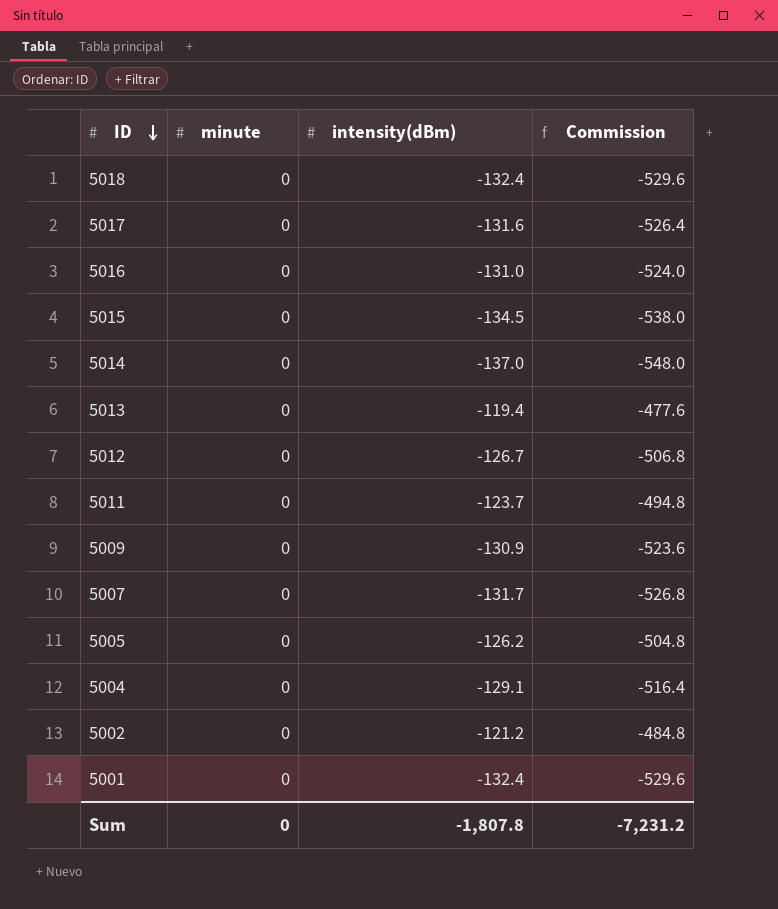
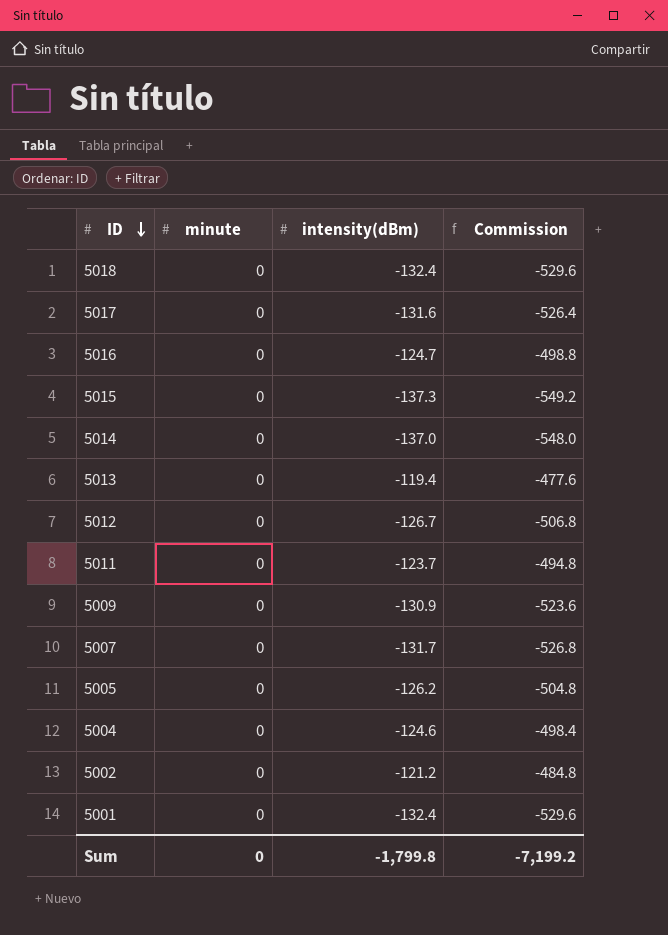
5016 | intensity(dBm): -131.0 -> -124.7
5016 | Commission: -524.0 -> -498.8
5015 | intensity(dBm): -134.5 -> -137.3
5015 | Commission: -538.0 -> -549.2
5004 | intensity(dBm): -129.1 -> -124.6
5004 | Commission: -516.4 -> -498.4
Sum | intensity(dBm): -1,807.8 -> -1,799.8
Sum | Commission: -7,231.2 -> -7,199.2

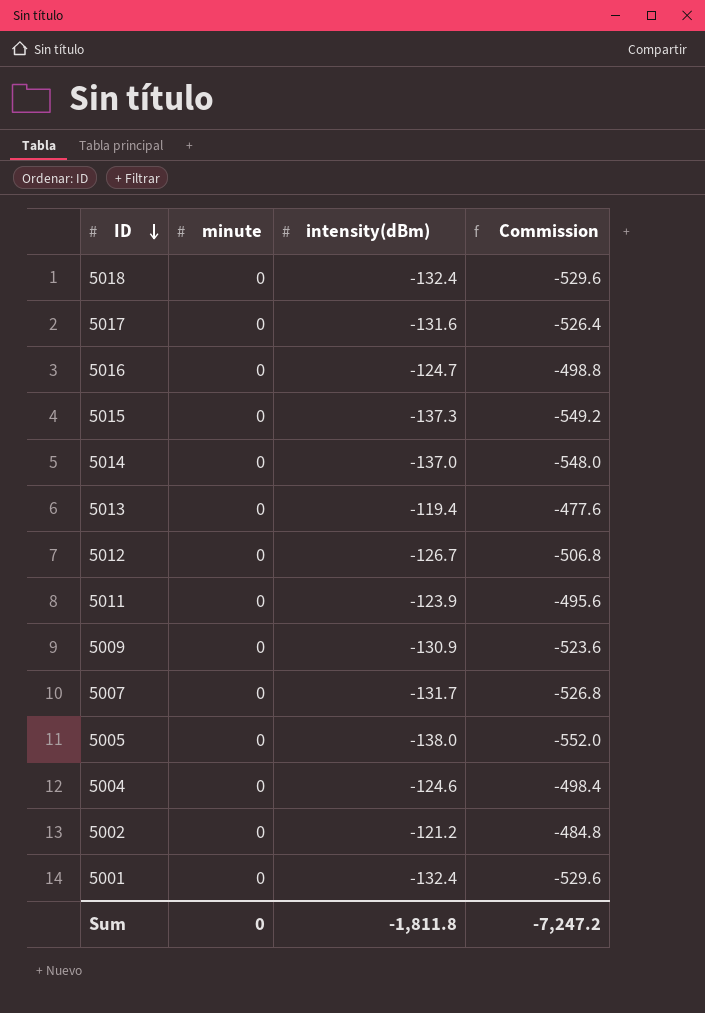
5011 | intensity(dBm): -123.7 -> -123.9
5011 | Commission: -494.8 -> -495.6
5005 | intensity(dBm): -126.2 -> -138.0
5005 | Commission: -504.8 -> -552.0
Sum | intensity(dBm): -1,799.8 -> -1,811.8
Sum | Commission: -7,199.2 -> -7,247.2

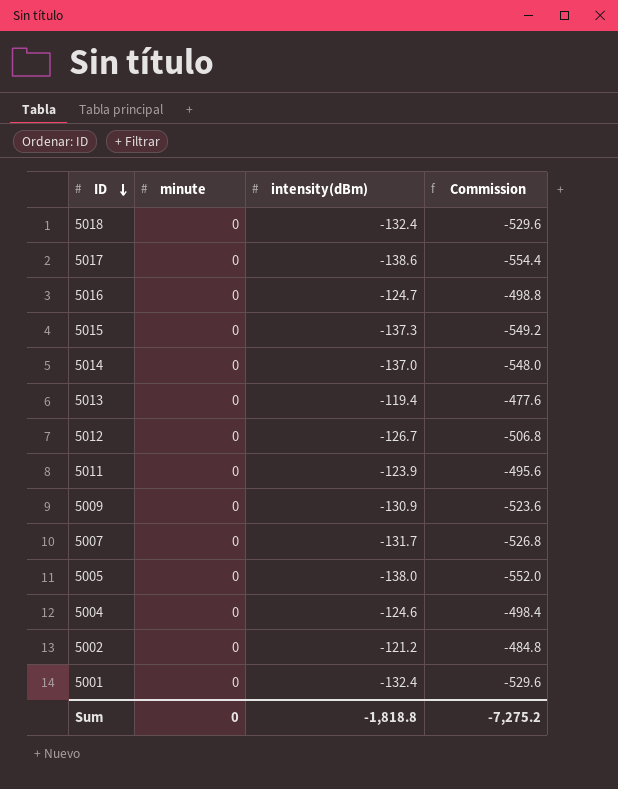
5017 | intensity(dBm): -131.6 -> -138.6
5017 | Commission: -526.4 -> -554.4
Sum | intensity(dBm): -1,811.8 -> -1,818.8
Sum | Commission: -7,247.2 -> -7,275.2

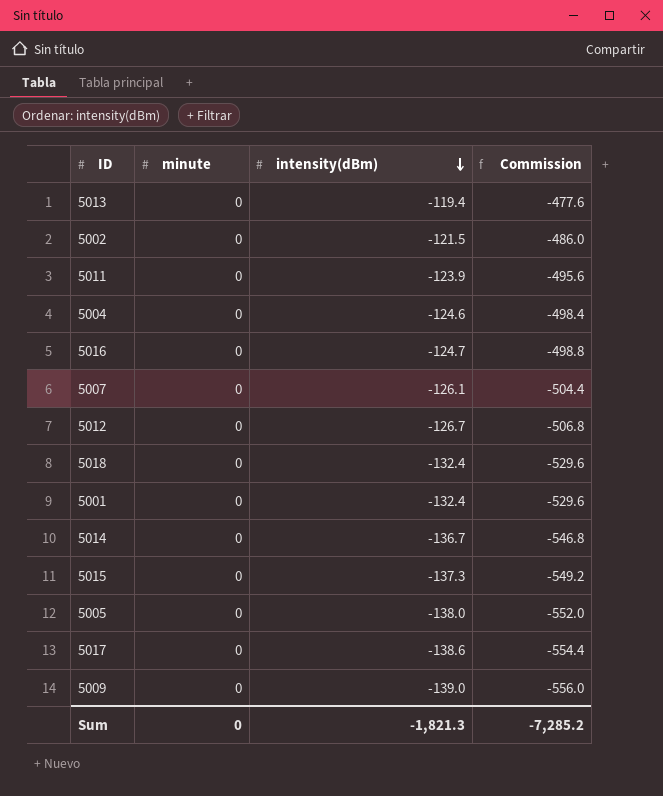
row order: ID descending -> intensity(dBm) descending
5002 | intensity(dBm): -121.2 -> -121.5
5002 | Commission: -484.8 -> -486.0
5007 | intensity(dBm): -131.7 -> -126.1
5007 | Commission: -526.8 -> -504.4
5014 | intensity(dBm): -137.0 -> -136.7
5014 | Commission: -548.0 -> -546.8
5009 | intensity(dBm): -130.9 -> -139.0
5009 | Commission: -523.6 -> -556.0
Sum | intensity(dBm): -1,818.8 -> -1,821.3
Sum | Commission: -7,275.2 -> -7,285.2

